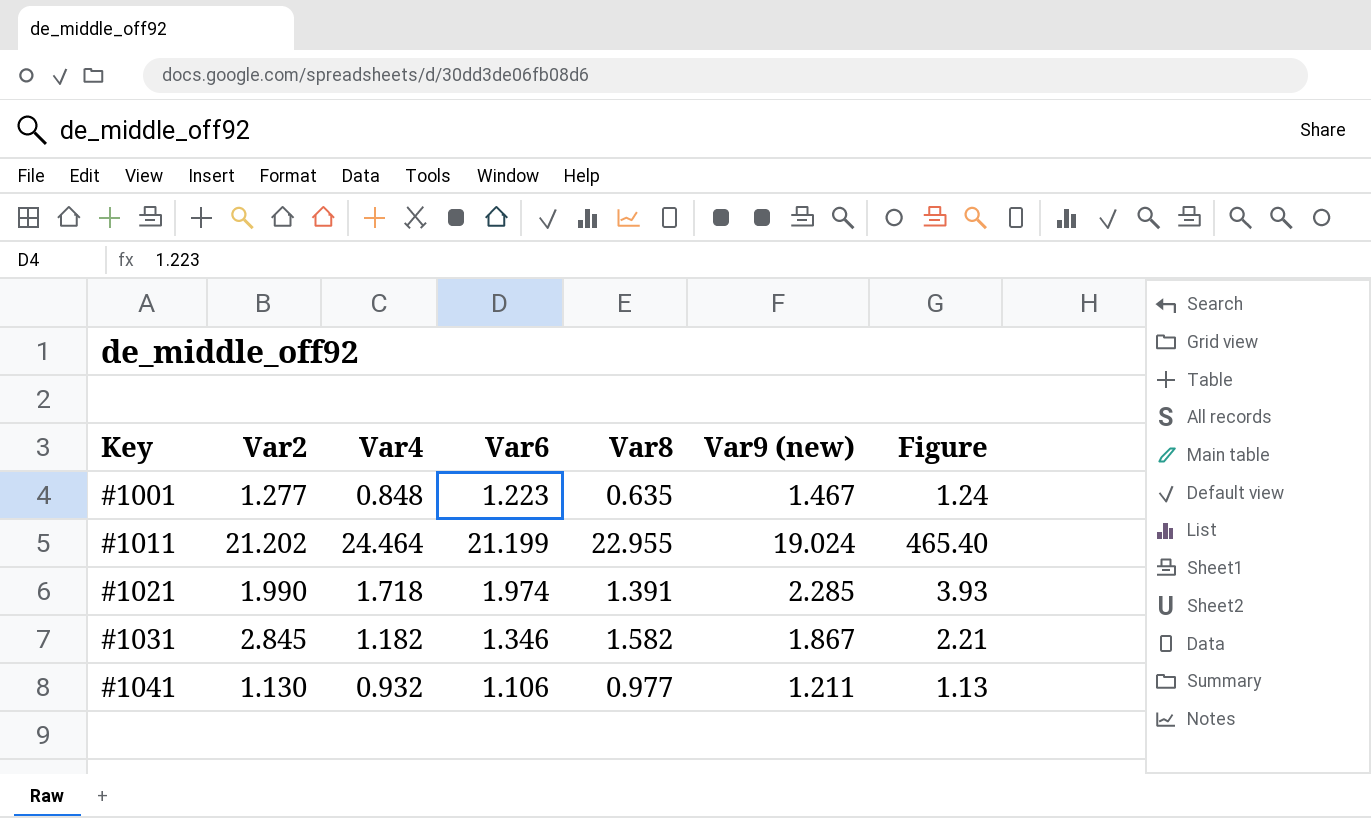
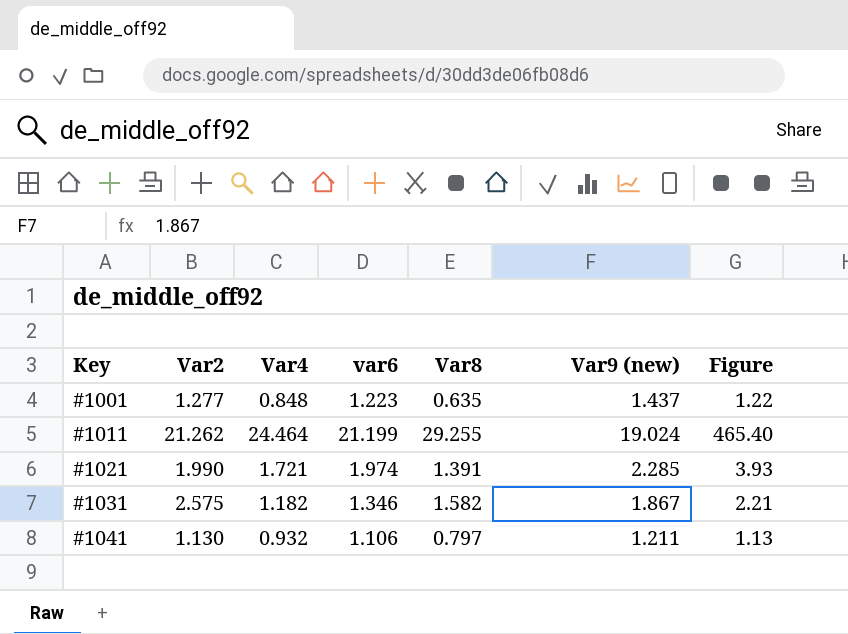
column name: Var6 -> var6
#1001 | Var9 (new): 1.467 -> 1.437
#1001 | Figure: 1.24 -> 1.22
#1011 | Var2: 21.202 -> 21.262
#1011 | Var8: 22.955 -> 29.255
#1021 | Var4: 1.718 -> 1.721
#1031 | Var2: 2.845 -> 2.575
#1041 | Var8: 0.977 -> 0.797

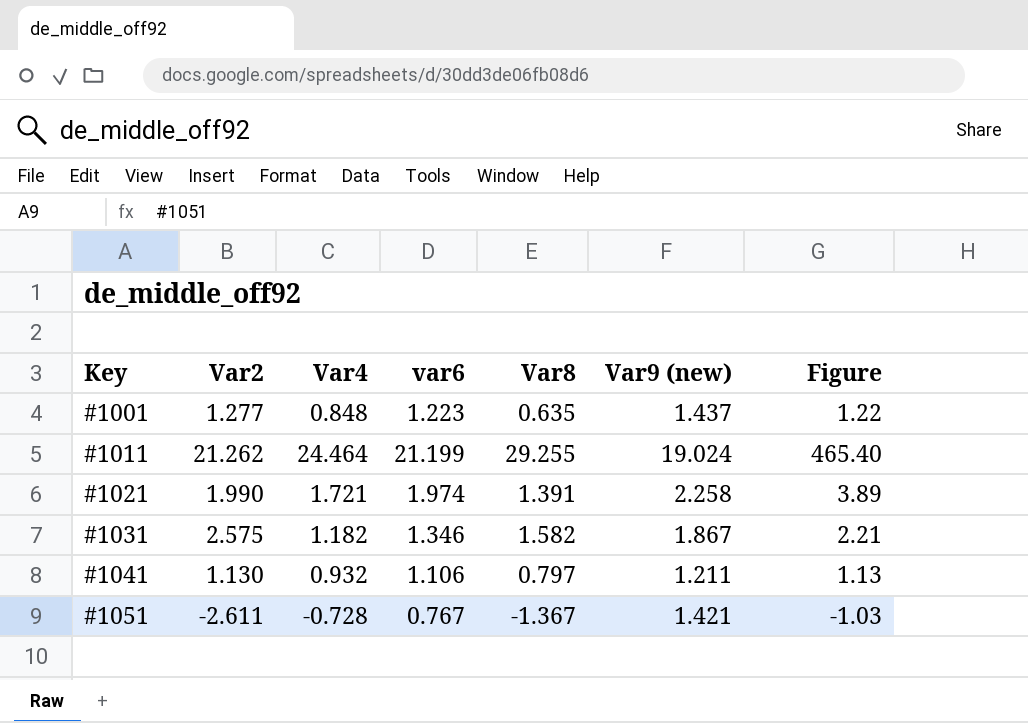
#1021 | Var9 (new): 2.285 -> 2.258
#1021 | Figure: 3.93 -> 3.89
row #1051: none -> -2.611 | -0.728 | 0.767 | -1.367 | 1.421 | -1.03

